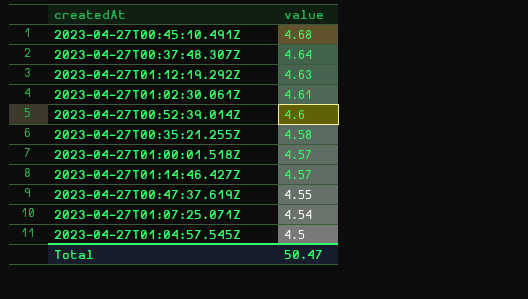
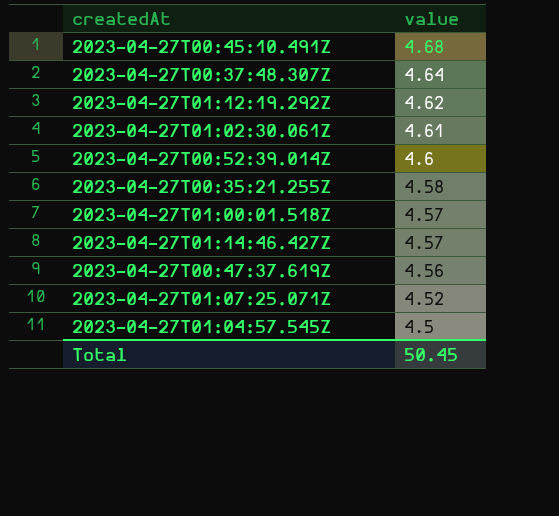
2023-04-27T01:12:19.292Z | value: 4.63 -> 4.62
2023-04-27T00:47:37.619Z | value: 4.55 -> 4.56
2023-04-27T01:07:25.071Z | value: 4.54 -> 4.52
Total | value: 50.47 -> 50.45

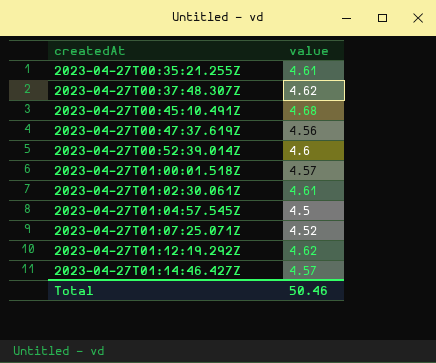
row order: value descending -> createdAt ascending
2023-04-27T00:35:21.255Z | value: 4.58 -> 4.61
2023-04-27T00:37:48.307Z | value: 4.64 -> 4.62
Total | value: 50.45 -> 50.46

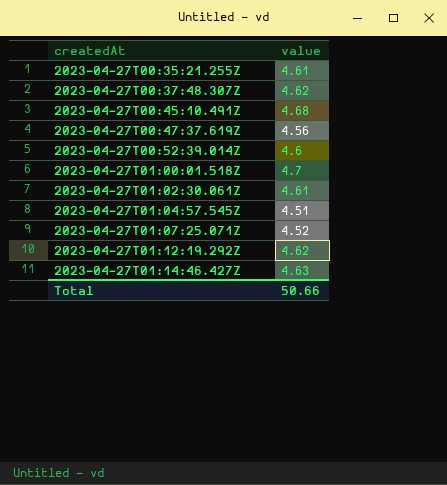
2023-04-27T01:00:01.518Z | value: 4.57 -> 4.7
2023-04-27T01:04:57.545Z | value: 4.5 -> 4.51
2023-04-27T01:14:46.427Z | value: 4.57 -> 4.63
Total | value: 50.46 -> 50.66

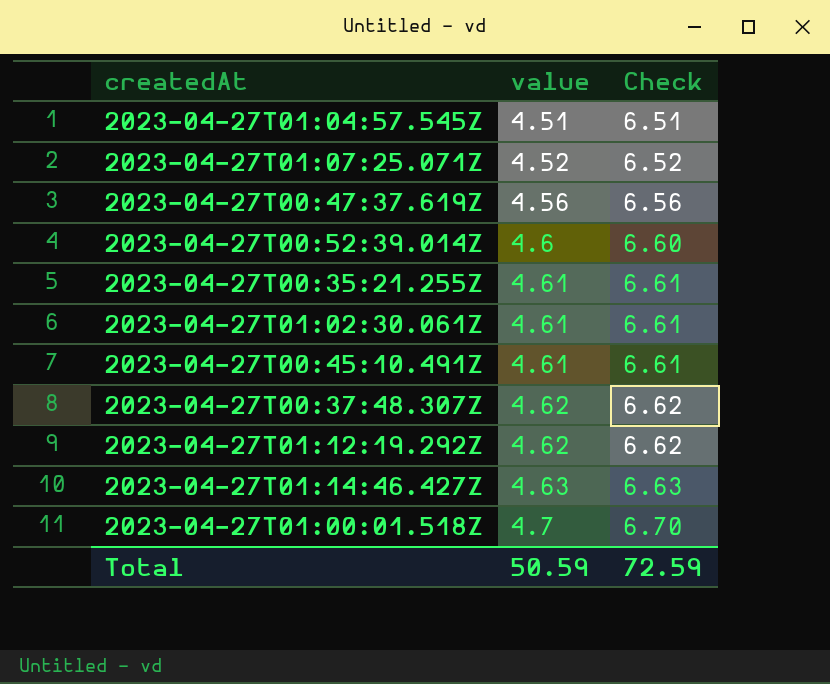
row order: createdAt ascending -> value ascending
column Check | formula: none -> [value] + 2
2023-04-27T00:45:10.491Z | value: 4.68 -> 4.61
Total | value: 50.66 -> 50.59

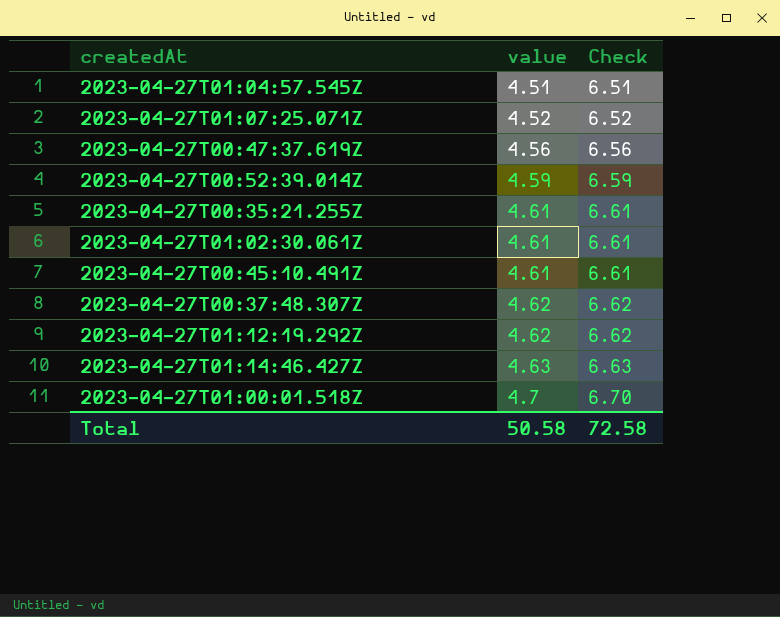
2023-04-27T00:52:39.014Z | value: 4.6 -> 4.59
2023-04-27T00:52:39.014Z | Check: 6.60 -> 6.59
Total | value: 50.59 -> 50.58
Total | Check: 72.59 -> 72.58

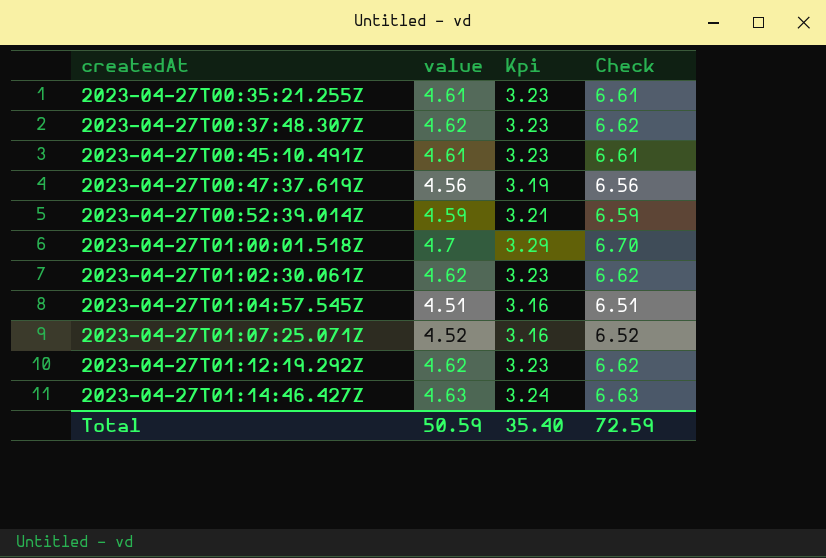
row order: value ascending -> createdAt ascending
column Kpi | formula: none -> [value] * 0.7
2023-04-27T01:02:30.061Z | value: 4.61 -> 4.62
2023-04-27T01:02:30.061Z | Check: 6.61 -> 6.62
Total | value: 50.58 -> 50.59
Total | Check: 72.58 -> 72.59

